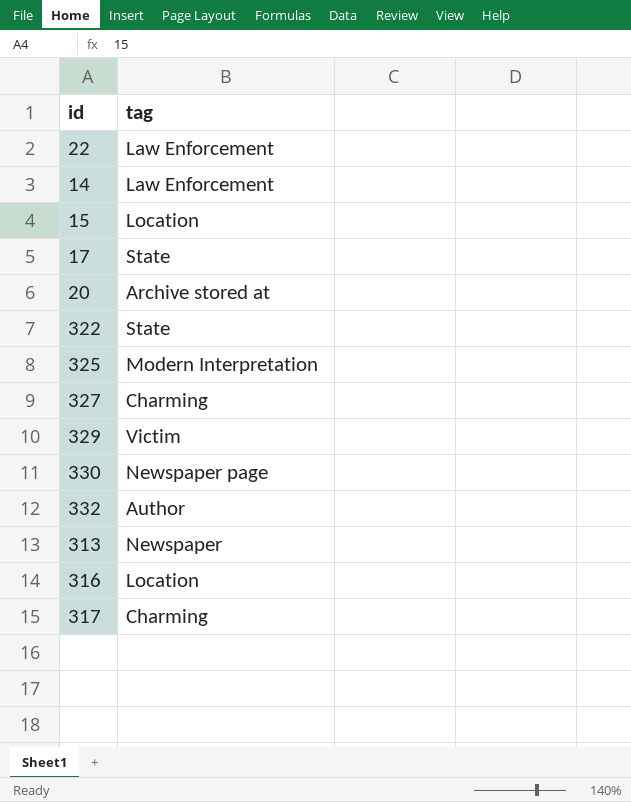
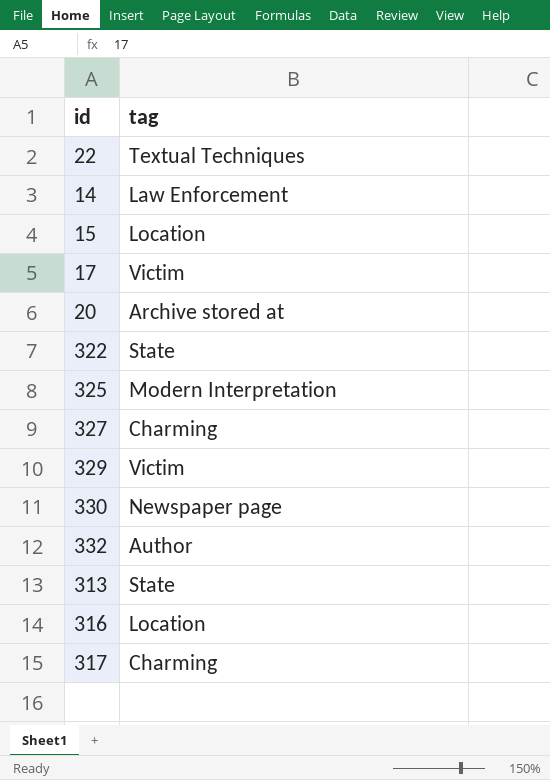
22 | tag: Law Enforcement -> Textual Techniques
17 | tag: State -> Victim
313 | tag: Newspaper -> State

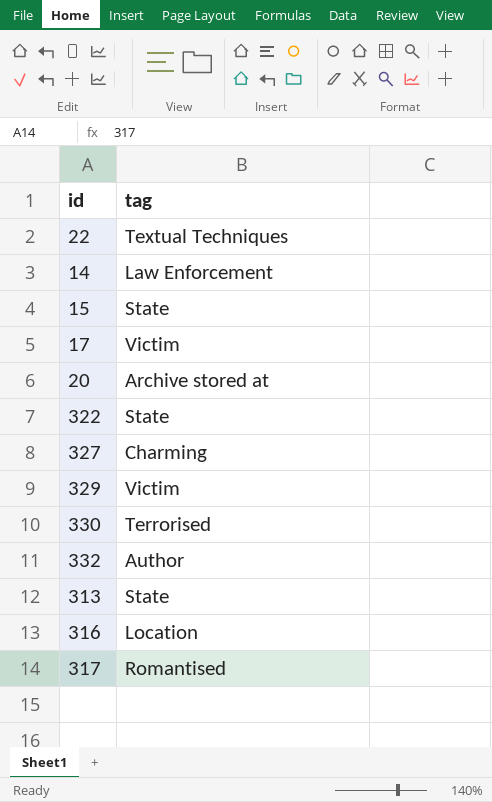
row 325: Modern Interpretation -> none
15 | tag: Location -> State
330 | tag: Newspaper page -> Terrorised
317 | tag: Charming -> Romantised

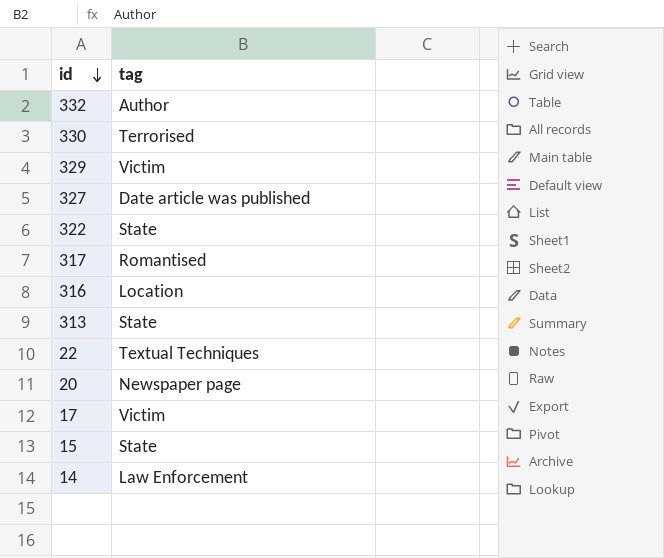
row order: none -> id descending
327 | tag: Charming -> Date article was published
20 | tag: Archive stored at -> Newspaper page

